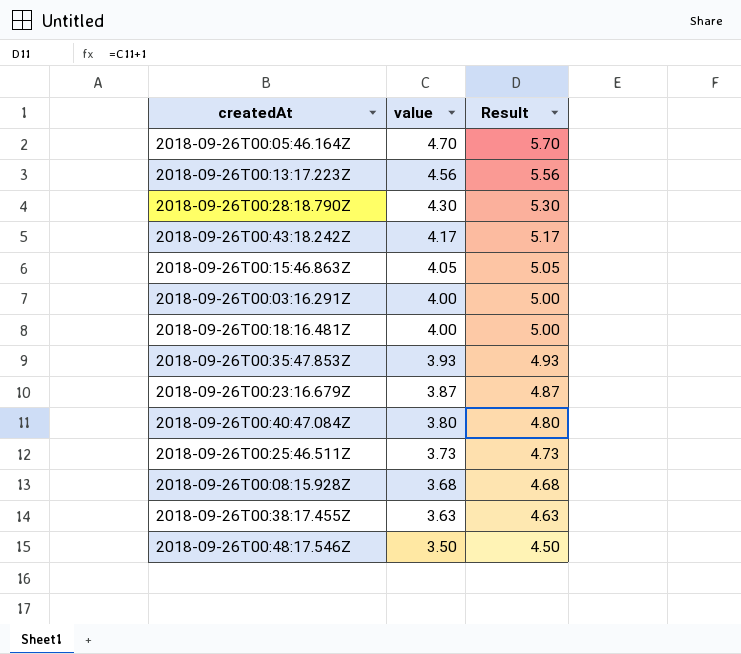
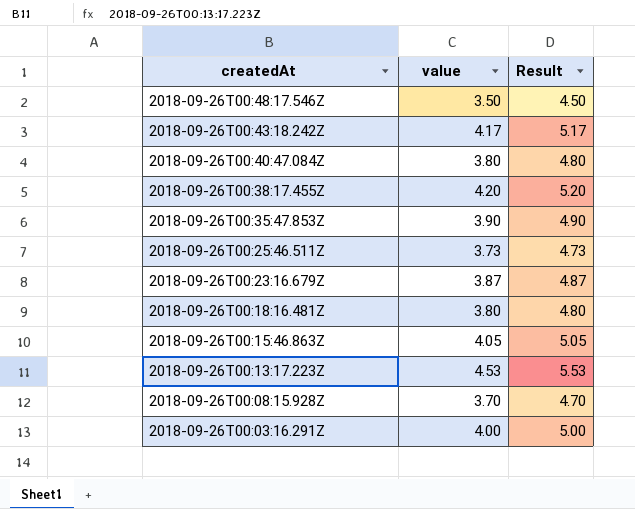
row order: value descending -> createdAt descending
row 2018-09-26T00:05:46.164Z: 4.70 | 5.70 -> none
row 2018-09-26T00:28:18.790Z: 4.30 | 5.30 -> none
2018-09-26T00:38:17.455Z | value: 3.63 -> 4.20
2018-09-26T00:38:17.455Z | Result: 4.63 -> 5.20
2018-09-26T00:35:47.853Z | value: 3.93 -> 3.90
2018-09-26T00:35:47.853Z | Result: 4.93 -> 4.90
2018-09-26T00:18:16.481Z | value: 4.00 -> 3.80
2018-09-26T00:18:16.481Z | Result: 5.00 -> 4.80
2018-09-26T00:13:17.223Z | value: 4.56 -> 4.53
2018-09-26T00:13:17.223Z | Result: 5.56 -> 5.53
2018-09-26T00:08:15.928Z | value: 3.68 -> 3.70
2018-09-26T00:08:15.928Z | Result: 4.68 -> 4.70

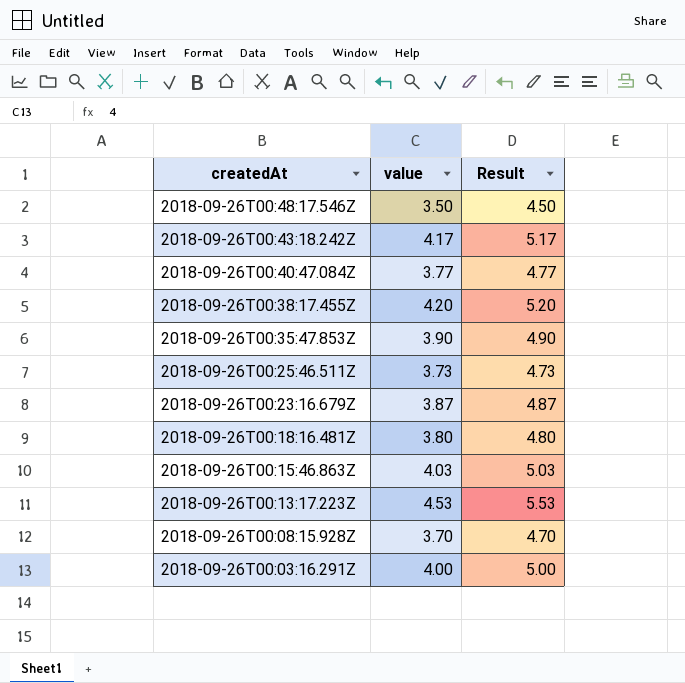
2018-09-26T00:40:47.084Z | value: 3.80 -> 3.77
2018-09-26T00:40:47.084Z | Result: 4.80 -> 4.77
2018-09-26T00:15:46.863Z | value: 4.05 -> 4.03
2018-09-26T00:15:46.863Z | Result: 5.05 -> 5.03

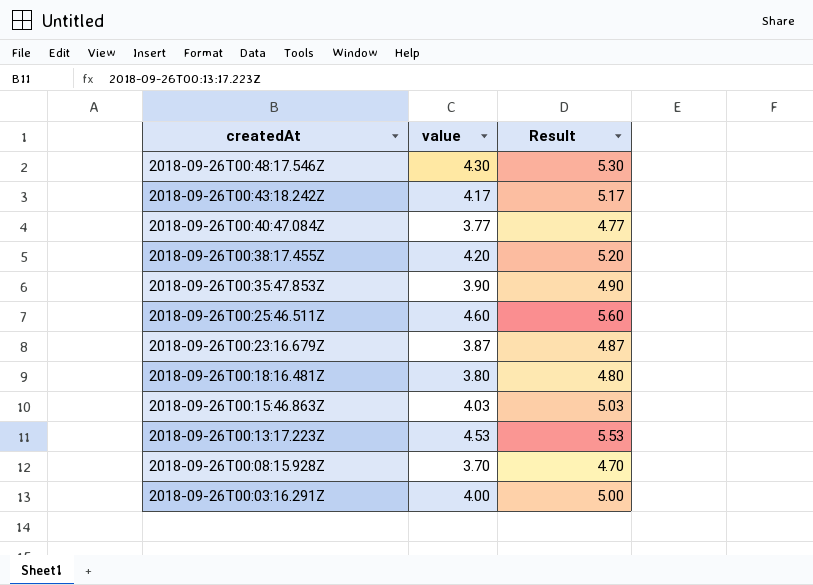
2018-09-26T00:48:17.546Z | value: 3.50 -> 4.30
2018-09-26T00:48:17.546Z | Result: 4.50 -> 5.30
2018-09-26T00:25:46.511Z | value: 3.73 -> 4.60
2018-09-26T00:25:46.511Z | Result: 4.73 -> 5.60

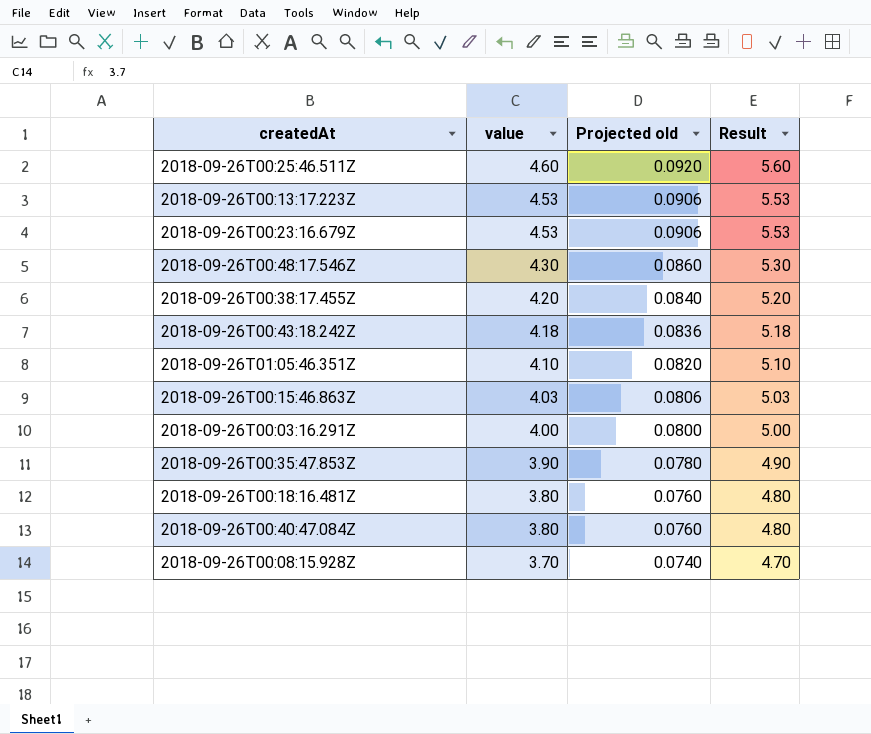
row order: createdAt descending -> value descending
column Projected old | formula: none -> [value] * 0.02
2018-09-26T00:23:16.679Z | value: 3.87 -> 4.53
2018-09-26T00:23:16.679Z | Result: 4.87 -> 5.53
2018-09-26T00:43:18.242Z | value: 4.17 -> 4.18
2018-09-26T00:43:18.242Z | Result: 5.17 -> 5.18
row 2018-09-26T01:05:46.351Z: none -> 4.10 | 0.0820 | 5.10
2018-09-26T00:40:47.084Z | value: 3.77 -> 3.80
2018-09-26T00:40:47.084Z | Result: 4.77 -> 4.80

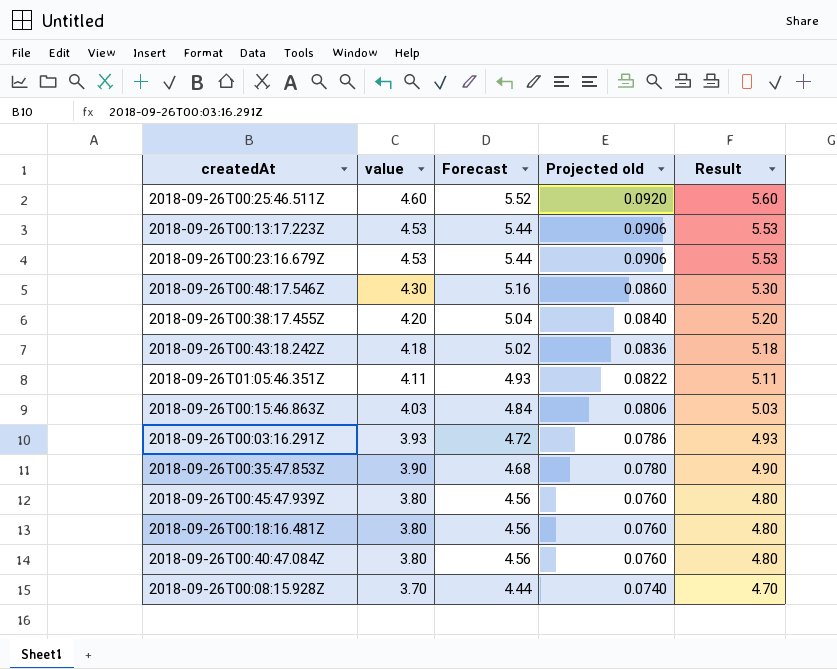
column Forecast | formula: none -> [value] * 1.2
2018-09-26T01:05:46.351Z | value: 4.10 -> 4.11
2018-09-26T01:05:46.351Z | Projected old: 0.0820 -> 0.0822
2018-09-26T01:05:46.351Z | Result: 5.10 -> 5.11
2018-09-26T00:03:16.291Z | value: 4.00 -> 3.93
2018-09-26T00:03:16.291Z | Projected old: 0.0800 -> 0.0786
2018-09-26T00:03:16.291Z | Result: 5.00 -> 4.93
row 2018-09-26T00:45:47.939Z: none -> 3.80 | 4.56 | 0.0760 | 4.80

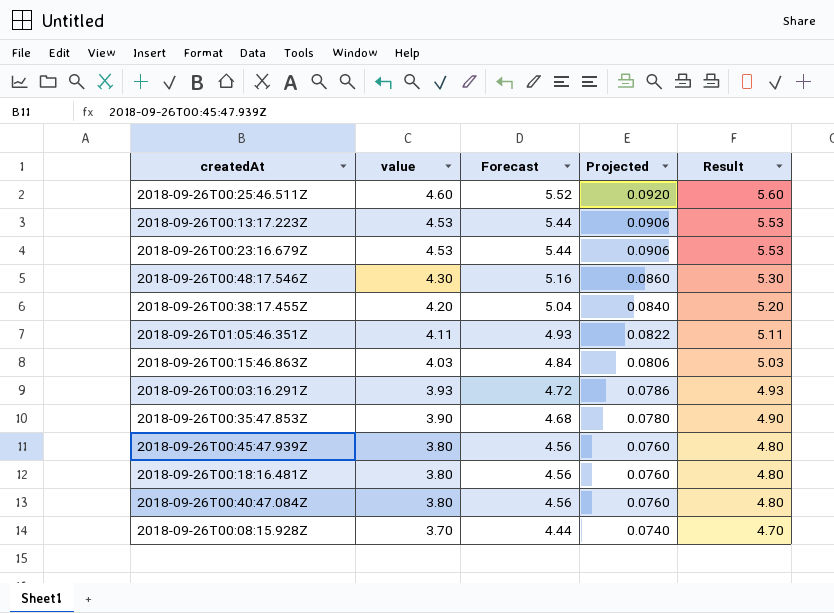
column name: Projected old -> Projected
row 2018-09-26T00:43:18.242Z: 4.18 | 5.02 | 0.0836 | 5.18 -> none

